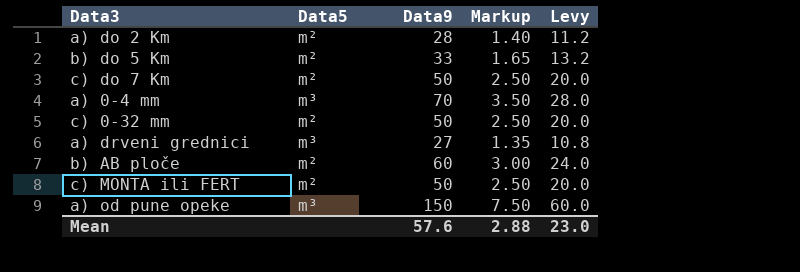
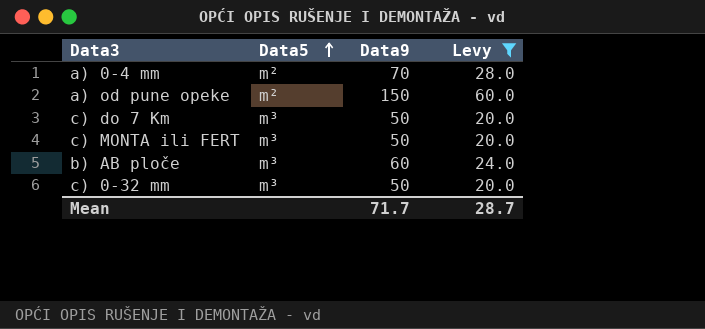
filter: none -> Levy >= 20.0
row order: none -> Data5 ascending
column Markup | formula: [Data9] * 0.05 -> none
a) 0-4 mm | Data5: m³ -> m²
a) od pune opeke | Data5: m³ -> m²
c) do 7 Km | Data5: m² -> m³
c) MONTA ili FERT | Data5: m² -> m³
b) AB ploče | Data5: m² -> m³
c) 0-32 mm | Data5: m² -> m³
Mean | Data9: 57.6 -> 71.7
Mean | Levy: 23.0 -> 28.7

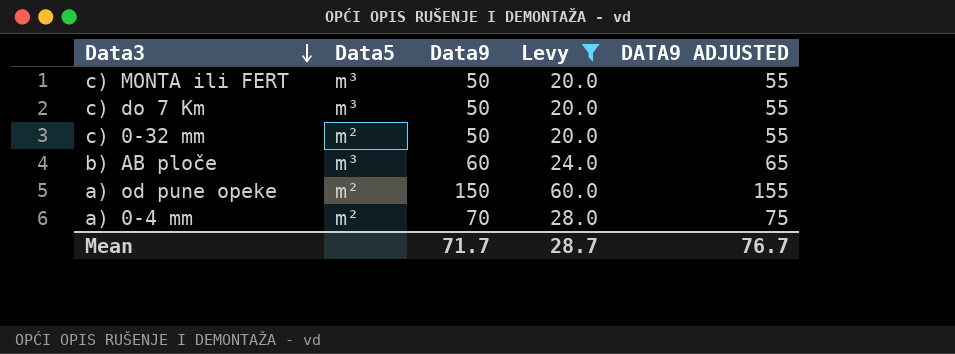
row order: Data5 ascending -> Data3 descending
column DATA9 ADJUSTED | formula: none -> [Data9] + 5
c) 0-32 mm | Data5: m³ -> m²

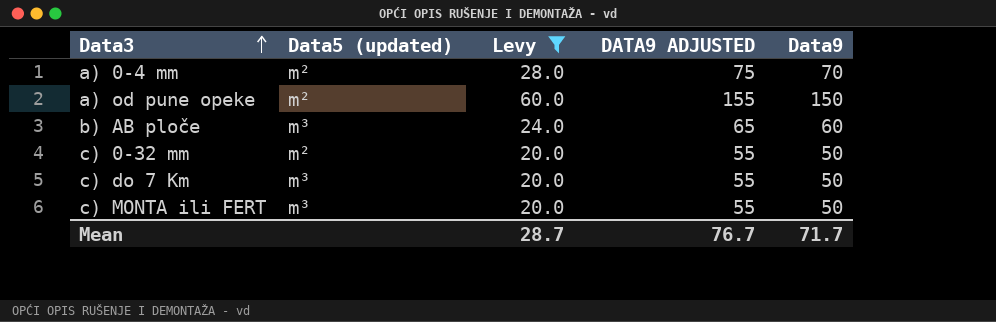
row order: Data3 descending -> Data3 ascending
column name: Data5 -> Data5 (updated)
column Data9 | position: 3 -> 5

